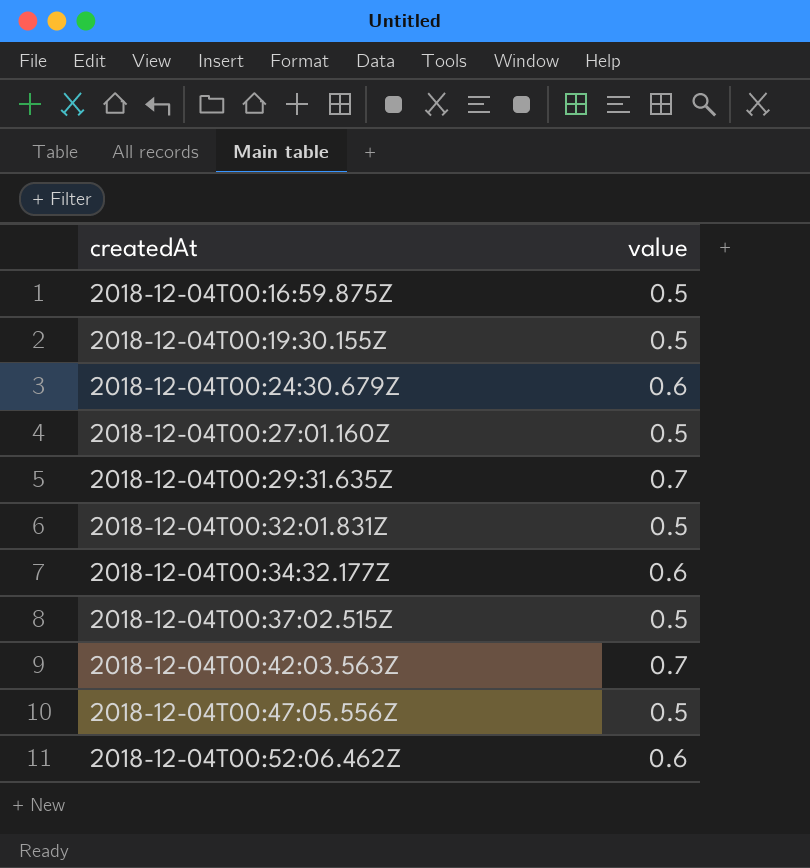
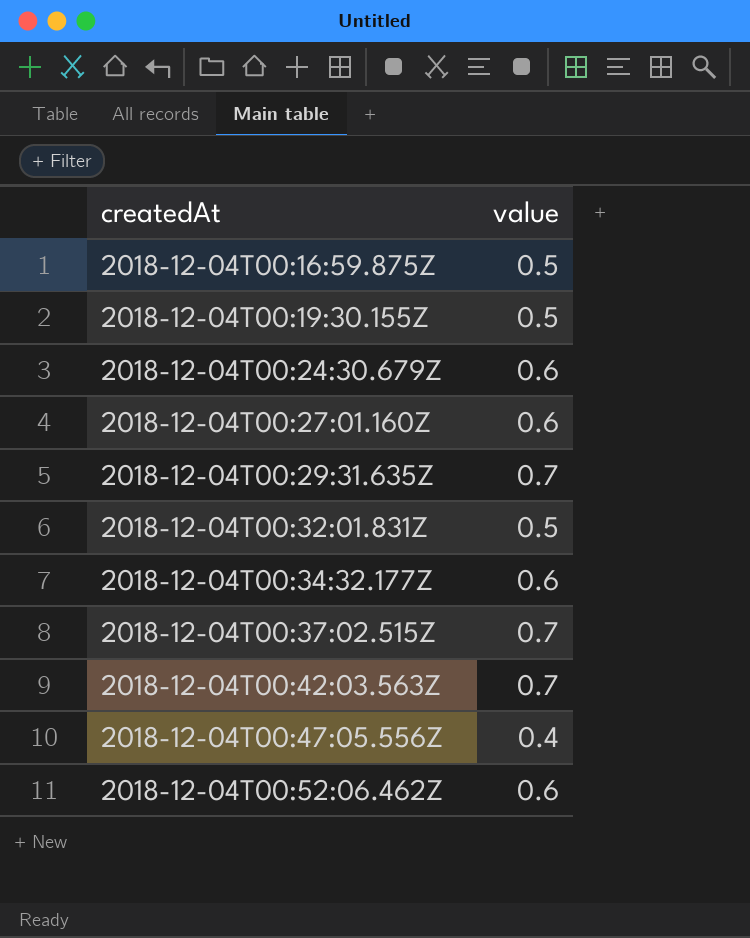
2018-12-04T00:27:01.160Z | value: 0.5 -> 0.6
2018-12-04T00:37:02.515Z | value: 0.5 -> 0.7
2018-12-04T00:47:05.556Z | value: 0.5 -> 0.4

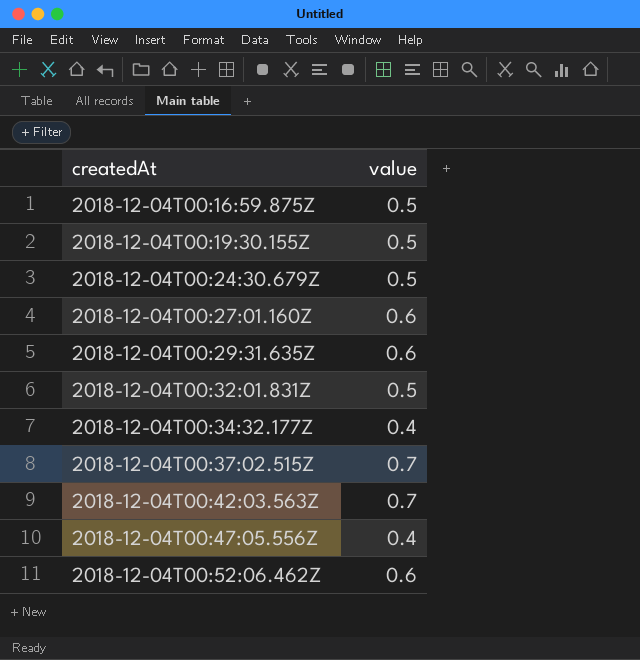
2018-12-04T00:24:30.679Z | value: 0.6 -> 0.5
2018-12-04T00:29:31.635Z | value: 0.7 -> 0.6
2018-12-04T00:34:32.177Z | value: 0.6 -> 0.4

